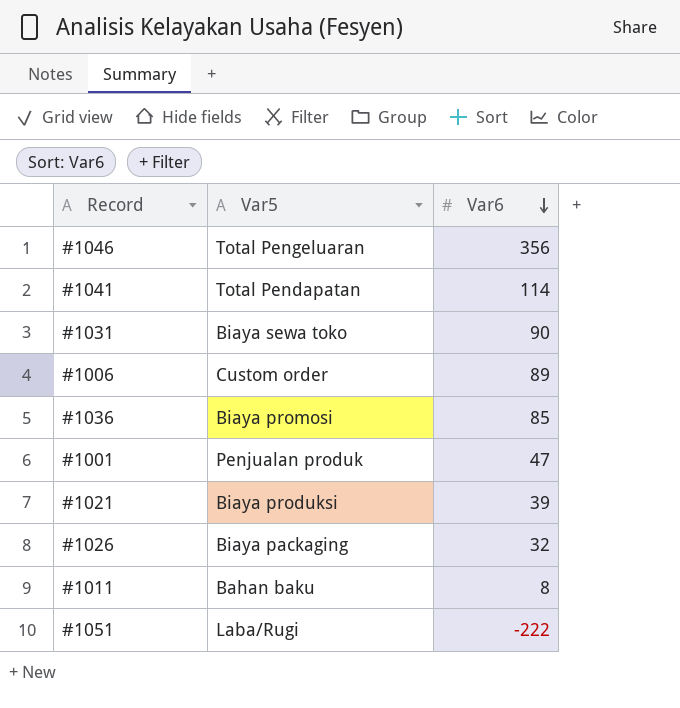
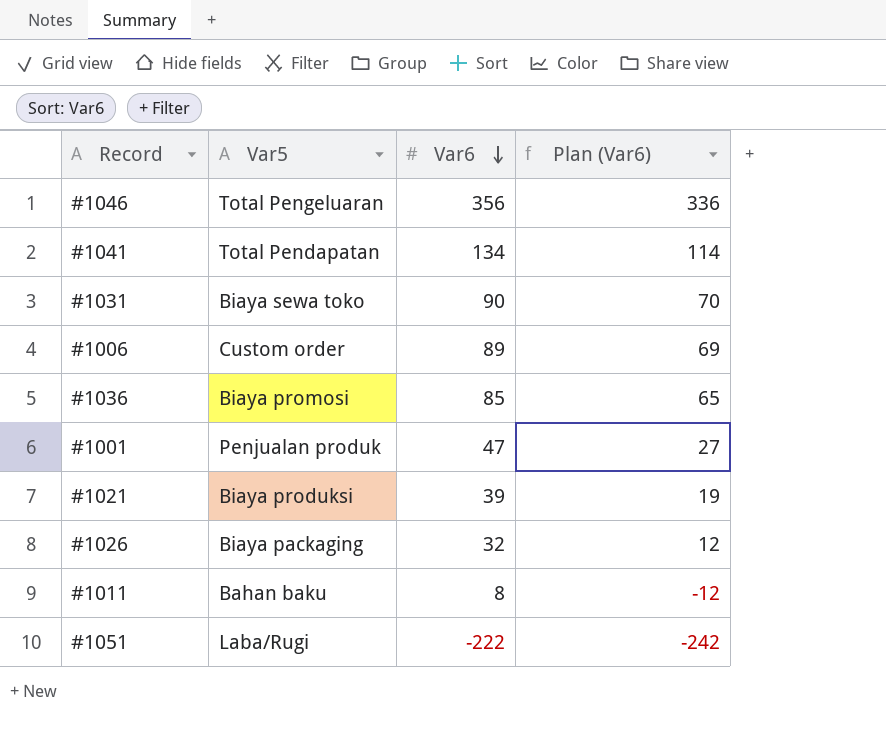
column Plan (Var6) | formula: none -> [Var6] - 20
#1041 | Var6: 114 -> 134

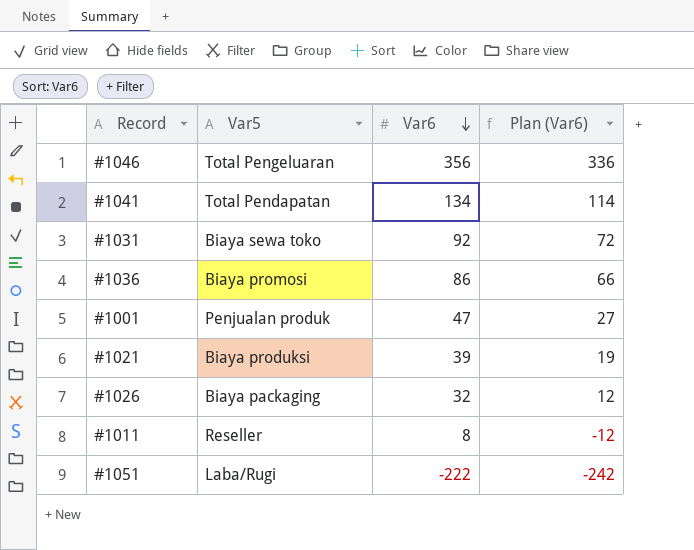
row #1006: Custom order | 89 | 69 -> none
#1031 | Var6: 90 -> 92
#1031 | Plan (Var6): 70 -> 72
#1036 | Var6: 85 -> 86
#1036 | Plan (Var6): 65 -> 66
#1011 | Var5: Bahan baku -> Reseller

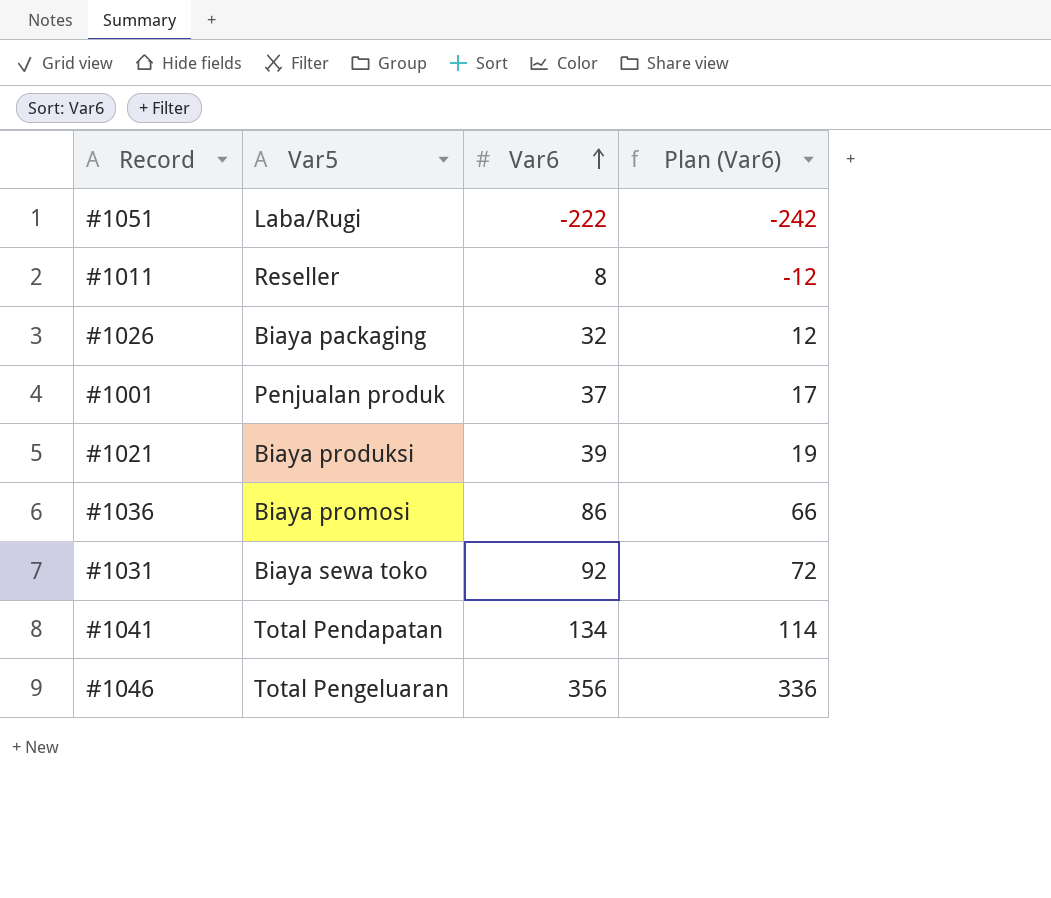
row order: Var6 descending -> Var6 ascending
#1001 | Var6: 47 -> 37
#1001 | Plan (Var6): 27 -> 17

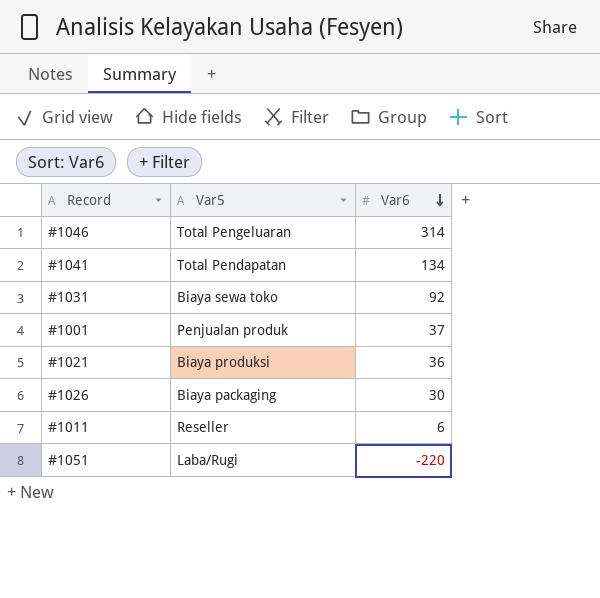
row order: Var6 ascending -> Var6 descending
column Plan (Var6) | formula: [Var6] - 20 -> none
row #1036: Biaya promosi | 86 | 66 -> none
#1046 | Var6: 356 -> 314
#1021 | Var6: 39 -> 36
#1026 | Var6: 32 -> 30
#1011 | Var6: 8 -> 6
#1051 | Var6: -222 -> -220

